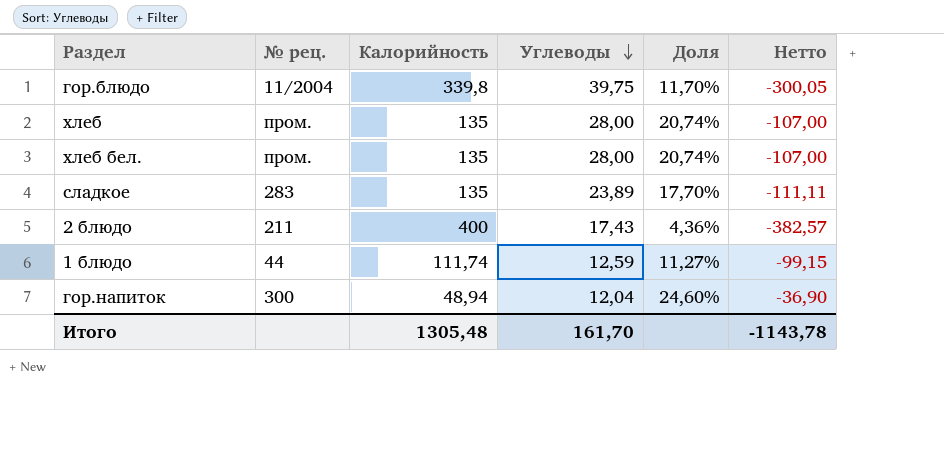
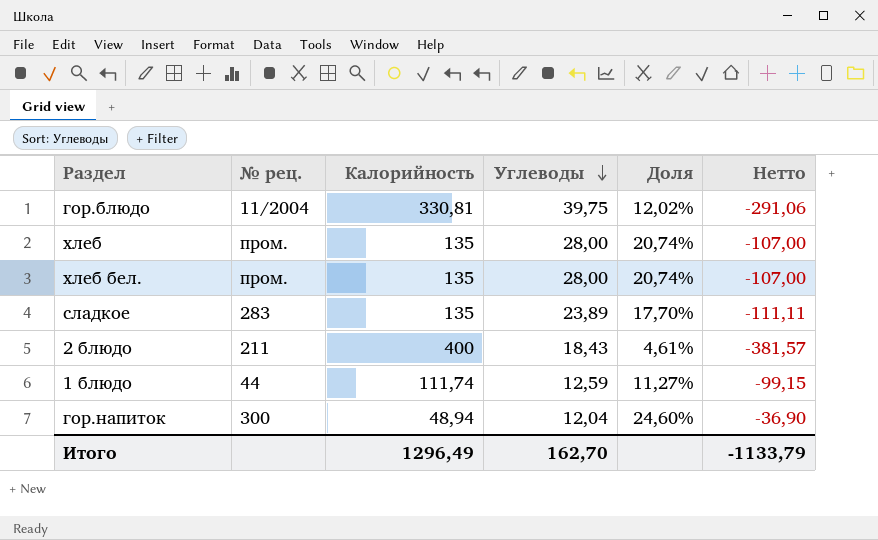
гор.блюдо | Калорийность: 339,8 -> 330,81
гор.блюдо | Доля: 11,70% -> 12,02%
гор.блюдо | Нетто: -300,05 -> -291,06
2 блюдо | Углеводы: 17,43 -> 18,43
2 блюдо | Доля: 4,36% -> 4,61%
2 блюдо | Нетто: -382,57 -> -381,57
Итого | Калорийность: 1305,48 -> 1296,49
Итого | Углеводы: 161,70 -> 162,70
Итого | Нетто: -1143,78 -> -1133,79

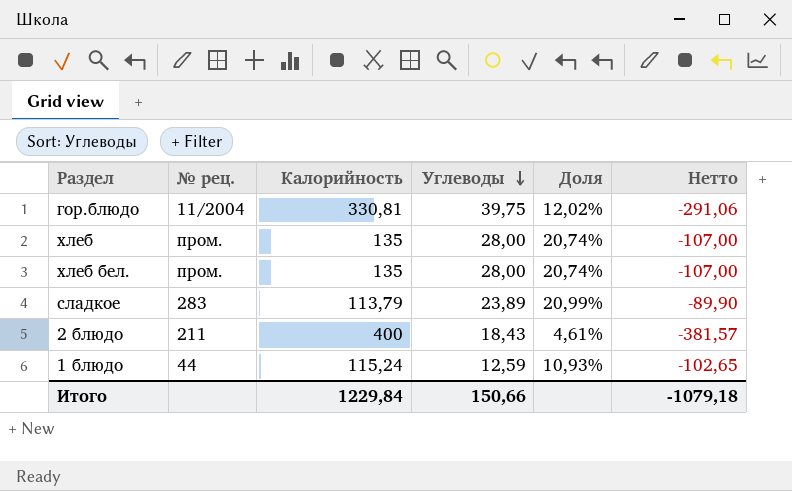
row гор.напиток: 300 | 48,94 | 12,04 | 24,60% | -36,90 -> none
сладкое | Калорийность: 135 -> 113,79
сладкое | Доля: 17,70% -> 20,99%
сладкое | Нетто: -111,11 -> -89,90
1 блюдо | Калорийность: 111,74 -> 115,24
1 блюдо | Доля: 11,27% -> 10,93%
1 блюдо | Нетто: -99,15 -> -102,65
Итого | Калорийность: 1296,49 -> 1229,84
Итого | Углеводы: 162,70 -> 150,66
Итого | Нетто: -1133,79 -> -1079,18

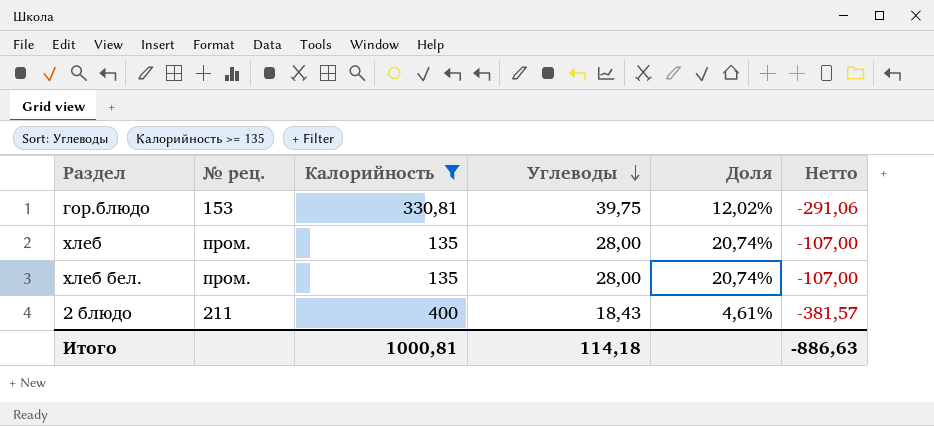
filter: none -> Калорийность >= 135
гор.блюдо | № рец.: 11/2004 -> 153
Итого | Калорийность: 1229,84 -> 1000,81
Итого | Углеводы: 150,66 -> 114,18
Итого | Нетто: -1079,18 -> -886,63

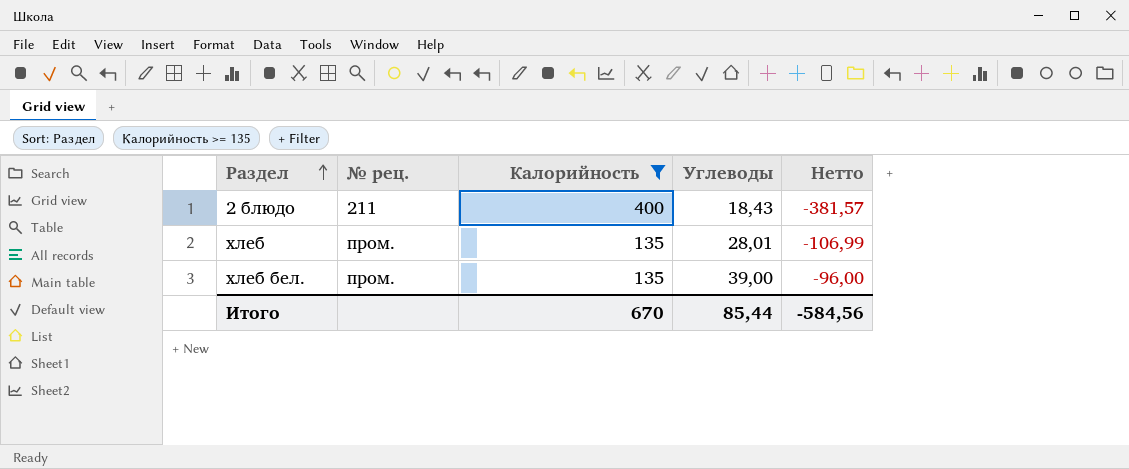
row order: Углеводы descending -> Раздел ascending
column Доля | formula: [Углеводы] / [Калорийность] -> none
row гор.блюдо: 153 | 330,81 | 39,75 | 12,02% | -291,06 -> none
хлеб | Углеводы: 28,00 -> 28,01
хлеб | Нетто: -107,00 -> -106,99
хлеб бел. | Углеводы: 28,00 -> 39,00
хлеб бел. | Нетто: -107,00 -> -96,00
Итого | Калорийность: 1000,81 -> 670
Итого | Углеводы: 114,18 -> 85,44
Итого | Нетто: -886,63 -> -584,56

